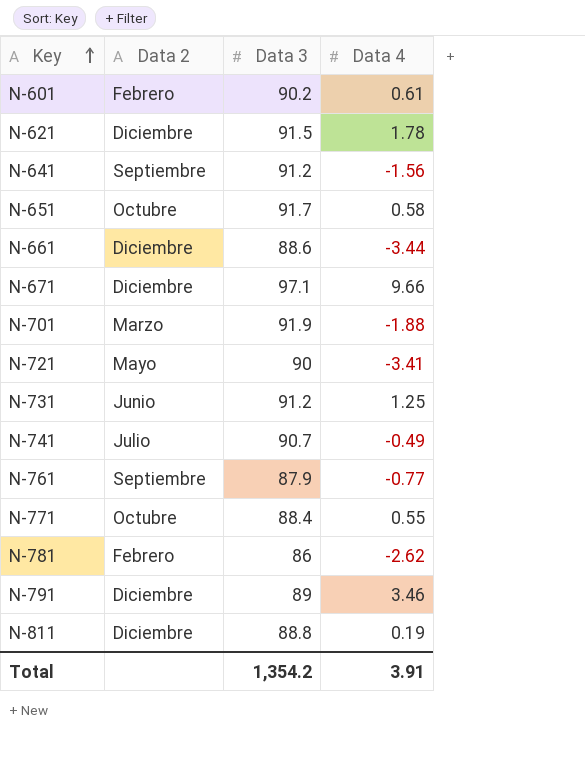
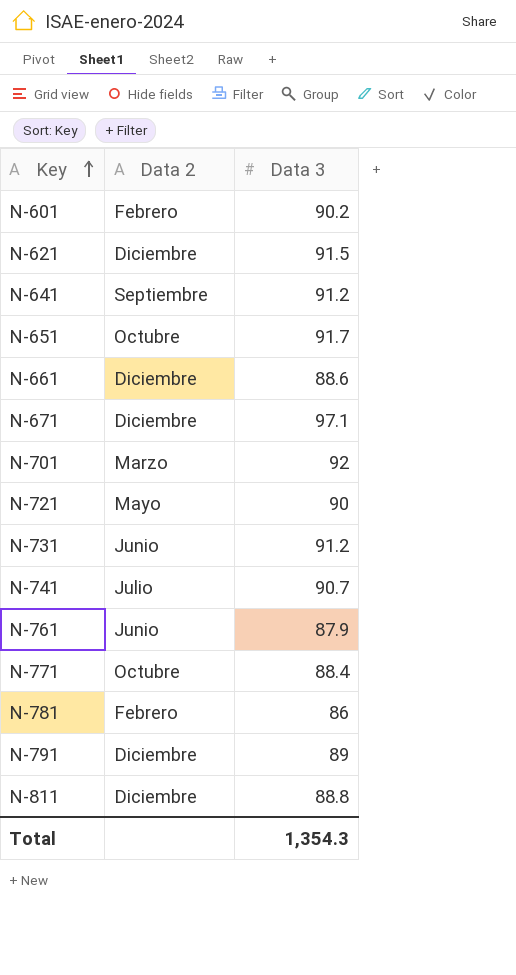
column Data 4 | position: 4 -> none
N-701 | Data 3: 91.9 -> 92
N-761 | Data 2: Septiembre -> Junio
Total | Data 3: 1,354.2 -> 1,354.3

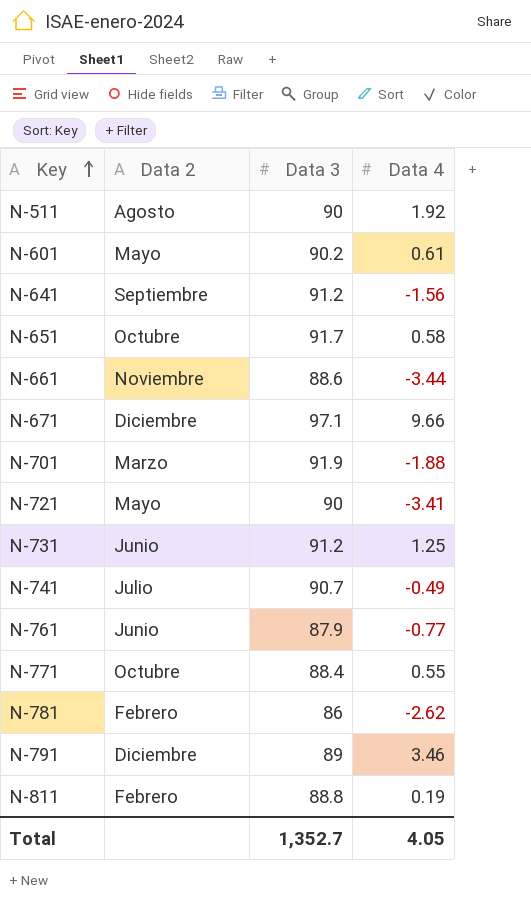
column Data 4 | position: none -> 4
row N-621: Diciembre | 91.5 -> none
row N-511: none -> Agosto | 90 | 1.92
N-601 | Data 2: Febrero -> Mayo
N-661 | Data 2: Diciembre -> Noviembre
N-701 | Data 3: 92 -> 91.9
N-811 | Data 2: Diciembre -> Febrero
Total | Data 3: 1,354.3 -> 1,352.7

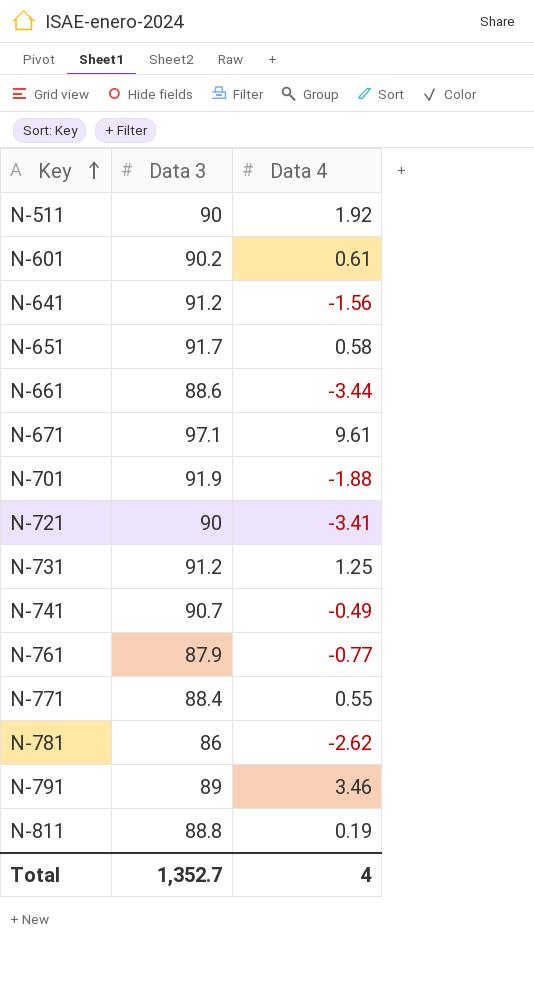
column Data 2 | position: 2 -> none
N-671 | Data 4: 9.66 -> 9.61
Total | Data 4: 4.05 -> 4

